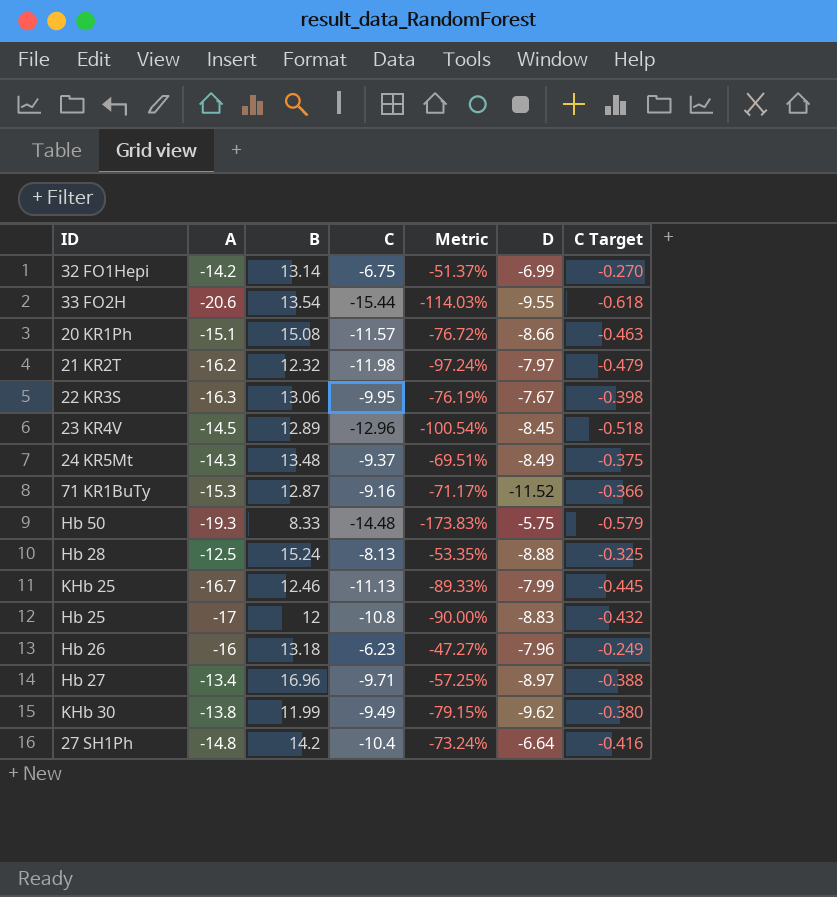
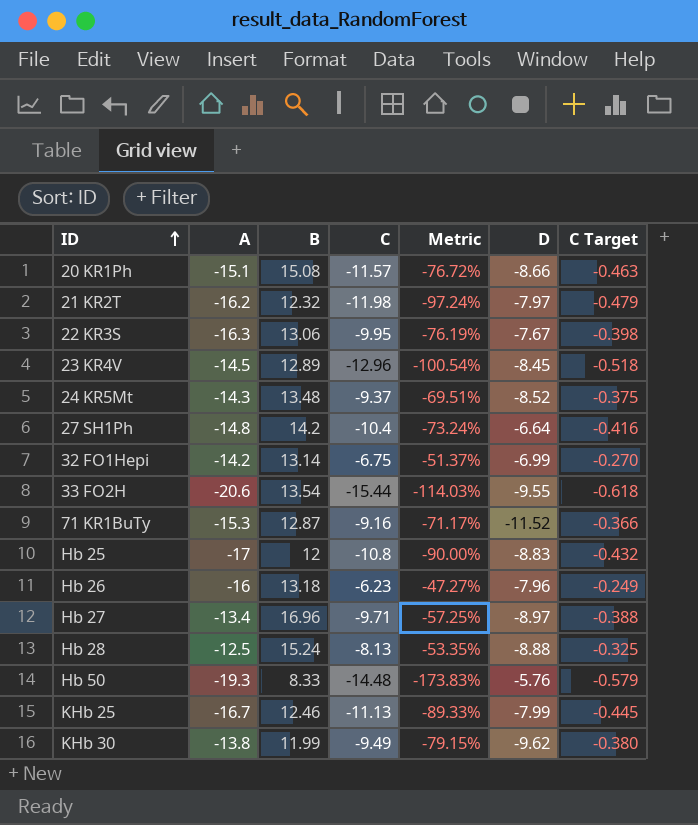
row order: none -> ID ascending
24 KR5Mt | D: -8.49 -> -8.52
Hb 50 | D: -5.75 -> -5.76

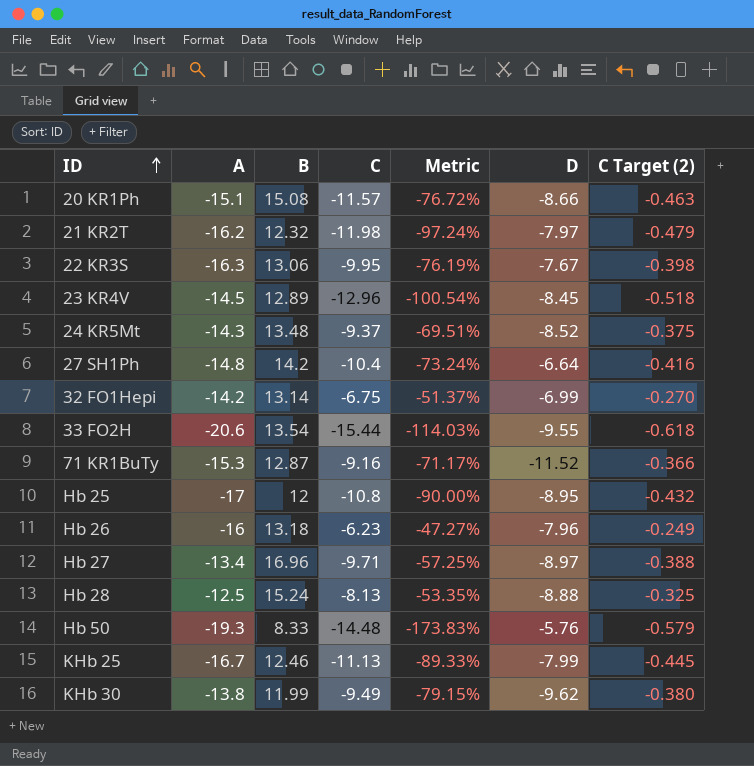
column name: C Target -> C Target (2)
Hb 25 | D: -8.83 -> -8.95

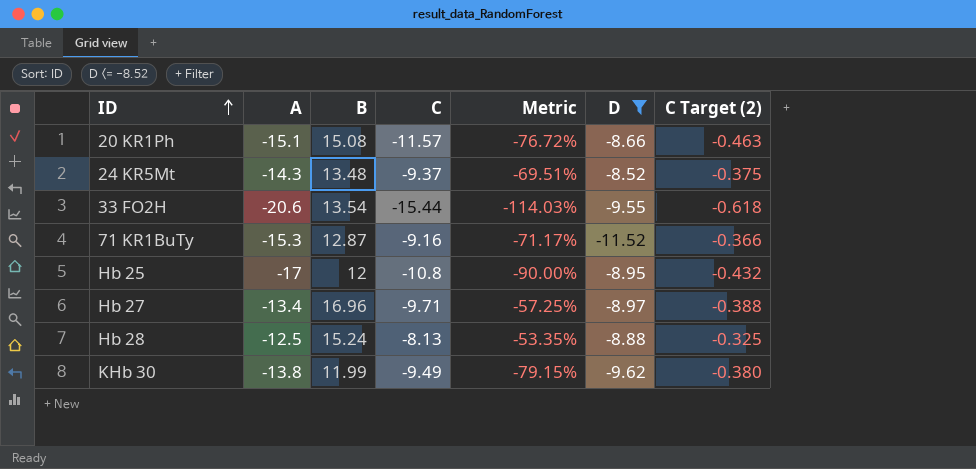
filter: none -> D <= -8.52

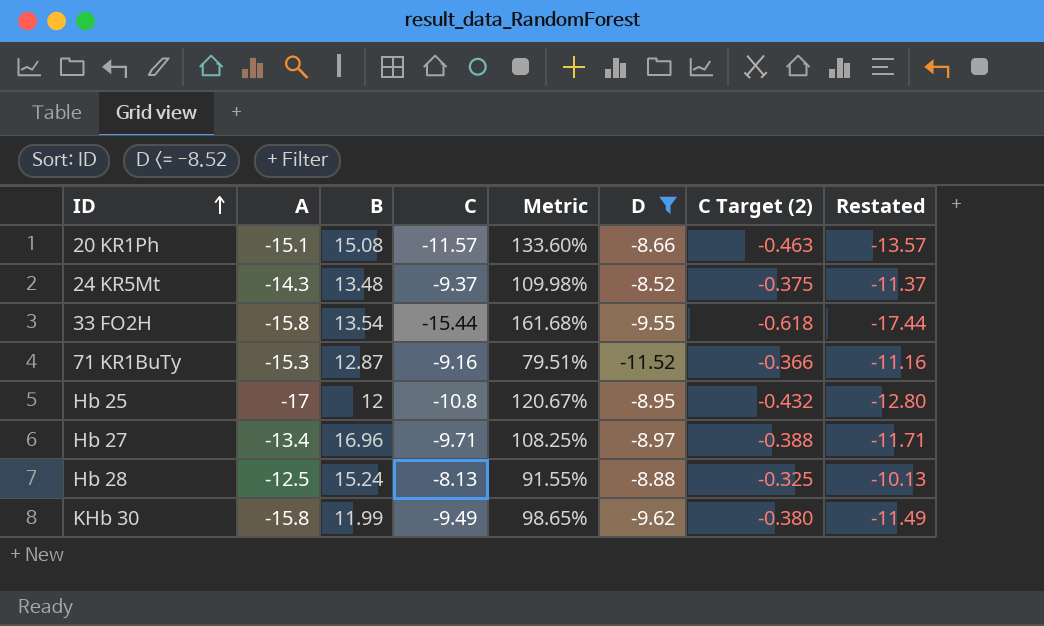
column Metric | formula: [C] / [B] -> [C] / [D]
column Restated | formula: none -> [C] - 2
33 FO2H | A: -20.6 -> -15.8
KHb 30 | A: -13.8 -> -15.8

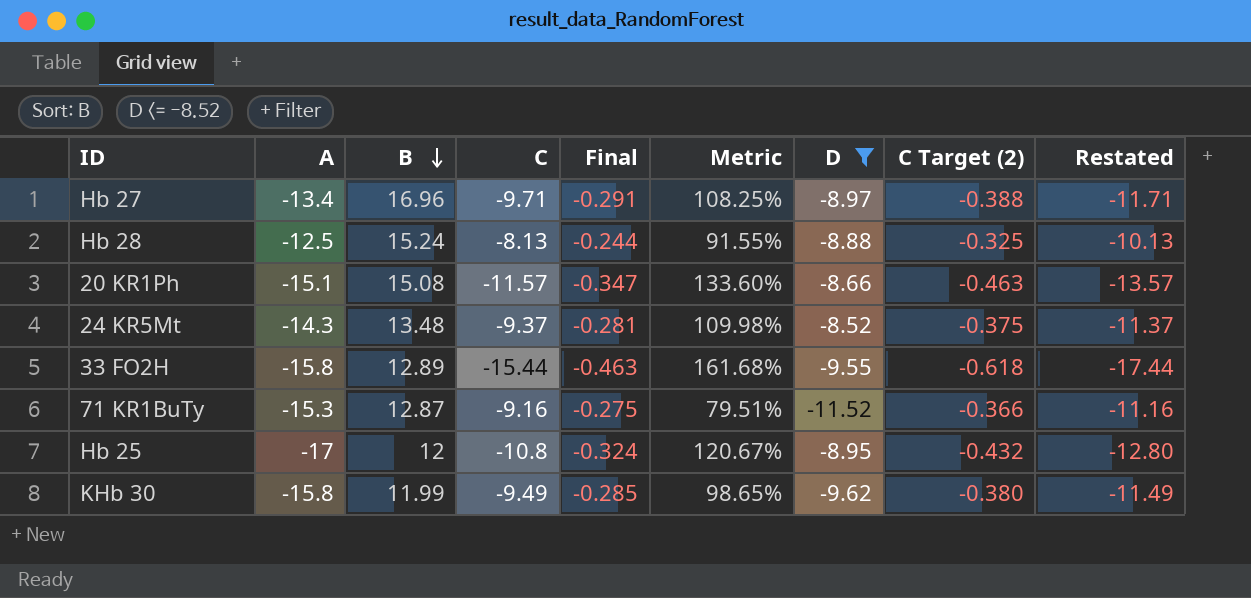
row order: ID ascending -> B descending
column Final | formula: none -> [C] * 0.03
33 FO2H | B: 13.54 -> 12.89

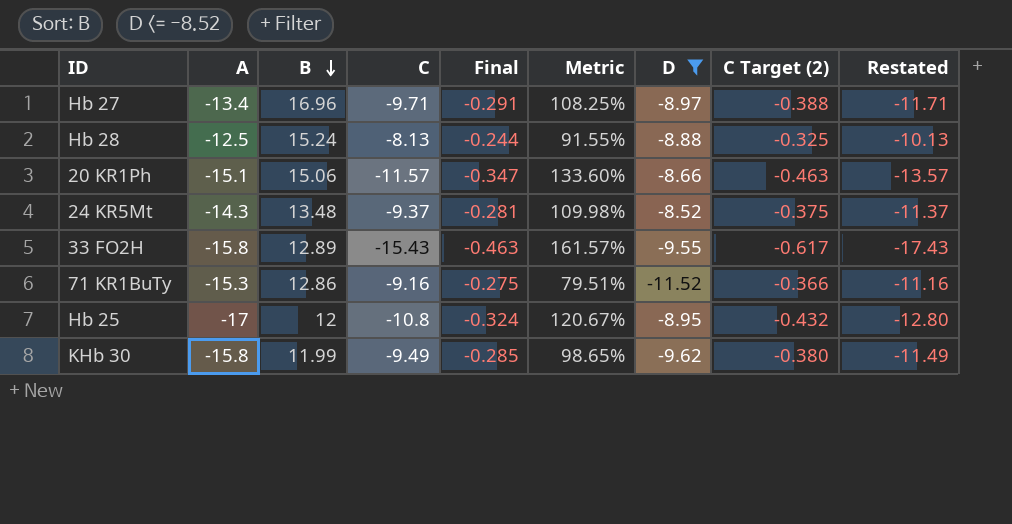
20 KR1Ph | B: 15.08 -> 15.06
33 FO2H | C: -15.44 -> -15.43
33 FO2H | Metric: 161.68% -> 161.57%
33 FO2H | C Target (2): -0.618 -> -0.617
33 FO2H | Restated: -17.44 -> -17.43
71 KR1BuTy | B: 12.87 -> 12.86

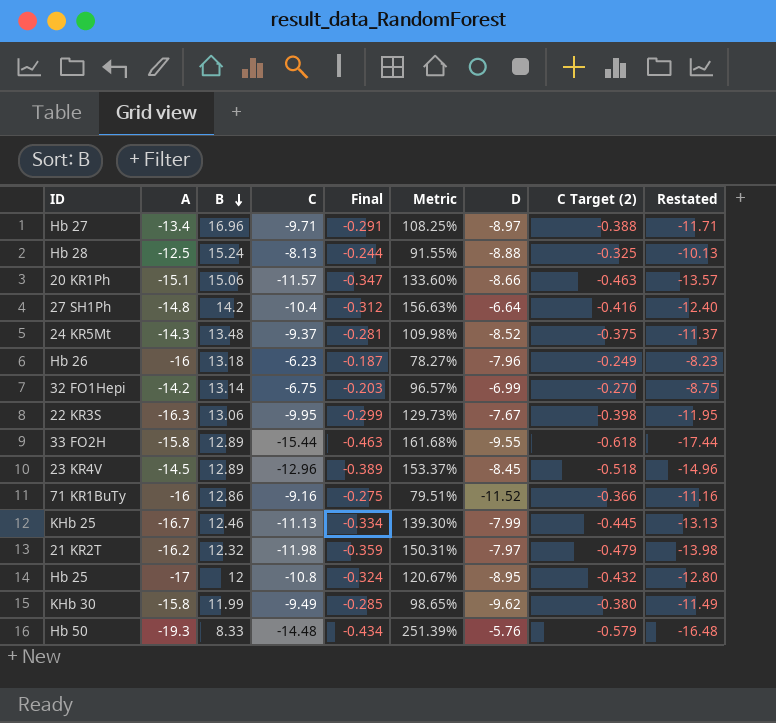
filter: D <= -8.52 -> none
33 FO2H | C: -15.43 -> -15.44
33 FO2H | Metric: 161.57% -> 161.68%
33 FO2H | C Target (2): -0.617 -> -0.618
33 FO2H | Restated: -17.43 -> -17.44
71 KR1BuTy | A: -15.3 -> -16

